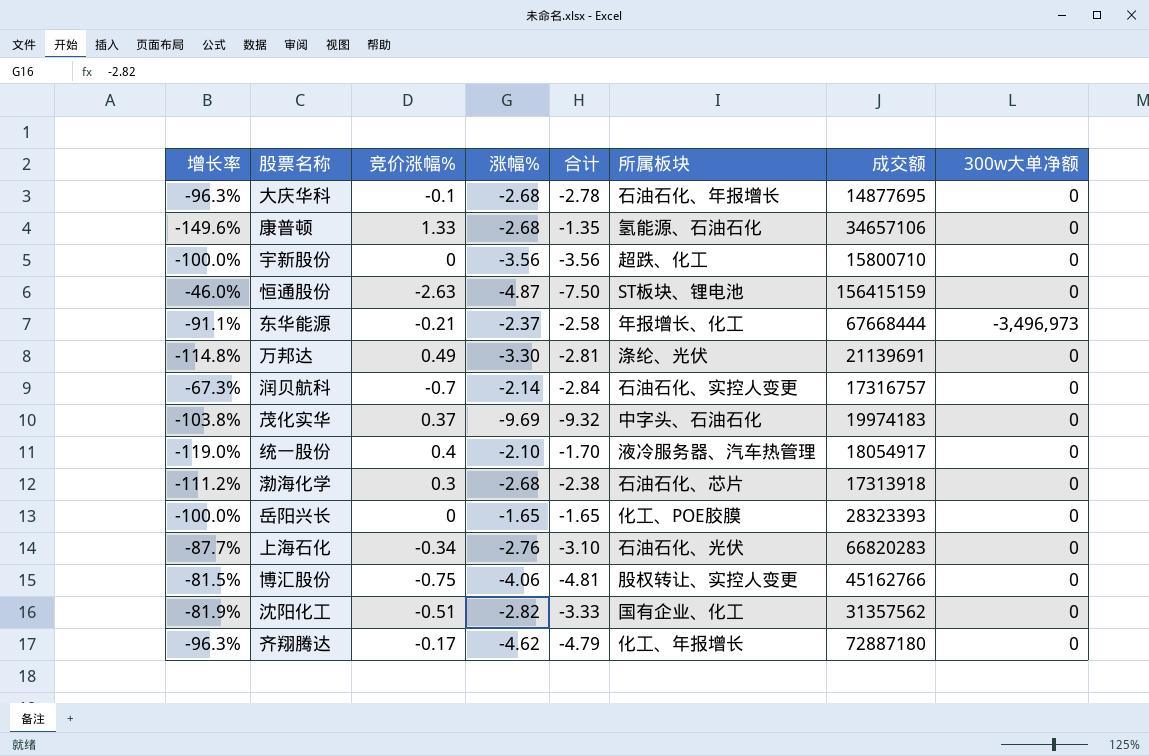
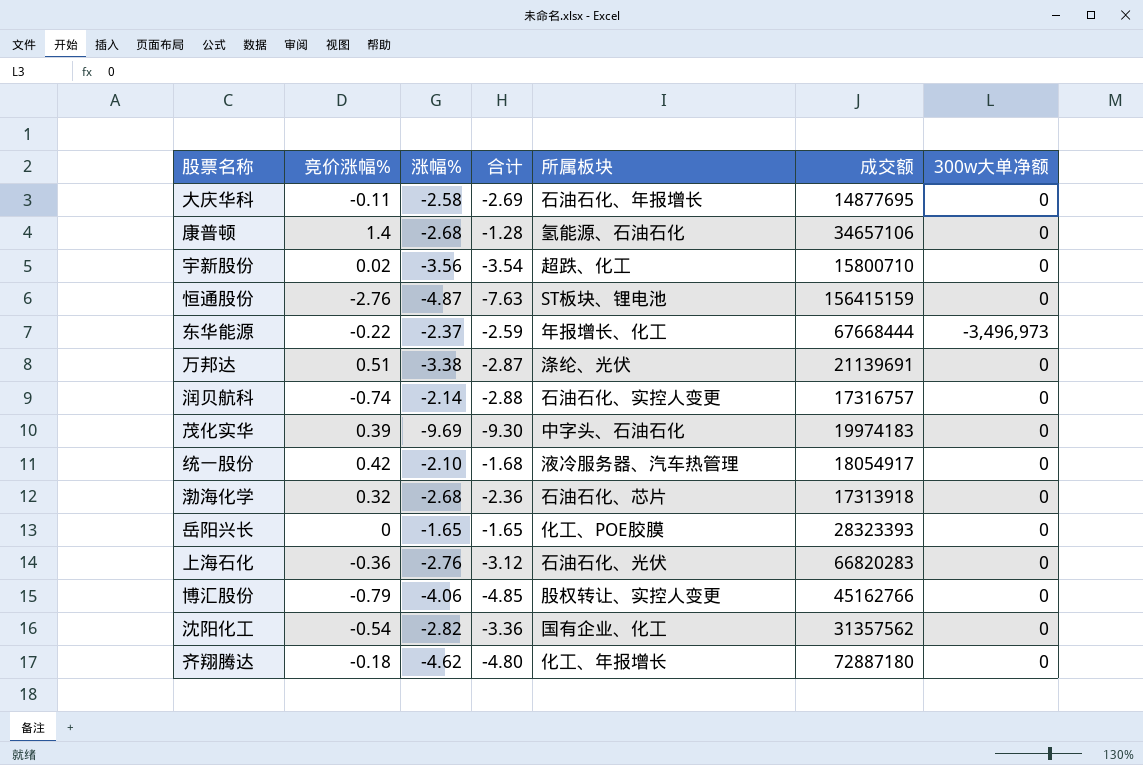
column 增长率 | formula: ([竞价涨幅%] - [涨幅%]) / [涨幅%] -> none
大庆华科 | 竞价涨幅%: -0.1 -> -0.11
大庆华科 | 涨幅%: -2.68 -> -2.58
大庆华科 | 合计: -2.78 -> -2.69
康普顿 | 竞价涨幅%: 1.33 -> 1.4
康普顿 | 合计: -1.35 -> -1.28
宇新股份 | 竞价涨幅%: 0 -> 0.02
宇新股份 | 合计: -3.56 -> -3.54
恒通股份 | 竞价涨幅%: -2.63 -> -2.76
恒通股份 | 合计: -7.50 -> -7.63
东华能源 | 竞价涨幅%: -0.21 -> -0.22
东华能源 | 合计: -2.58 -> -2.59
万邦达 | 竞价涨幅%: 0.49 -> 0.51
万邦达 | 涨幅%: -3.30 -> -3.38
万邦达 | 合计: -2.81 -> -2.87
润贝航科 | 竞价涨幅%: -0.7 -> -0.74
润贝航科 | 合计: -2.84 -> -2.88
茂化实华 | 竞价涨幅%: 0.37 -> 0.39
茂化实华 | 合计: -9.32 -> -9.30
统一股份 | 竞价涨幅%: 0.4 -> 0.42
统一股份 | 合计: -1.70 -> -1.68
渤海化学 | 竞价涨幅%: 0.3 -> 0.32
渤海化学 | 合计: -2.38 -> -2.36
上海石化 | 竞价涨幅%: -0.34 -> -0.36
上海石化 | 合计: -3.10 -> -3.12
博汇股份 | 竞价涨幅%: -0.75 -> -0.79
博汇股份 | 合计: -4.81 -> -4.85
沈阳化工 | 竞价涨幅%: -0.51 -> -0.54
沈阳化工 | 合计: -3.33 -> -3.36
齐翔腾达 | 竞价涨幅%: -0.17 -> -0.18
齐翔腾达 | 合计: -4.79 -> -4.80

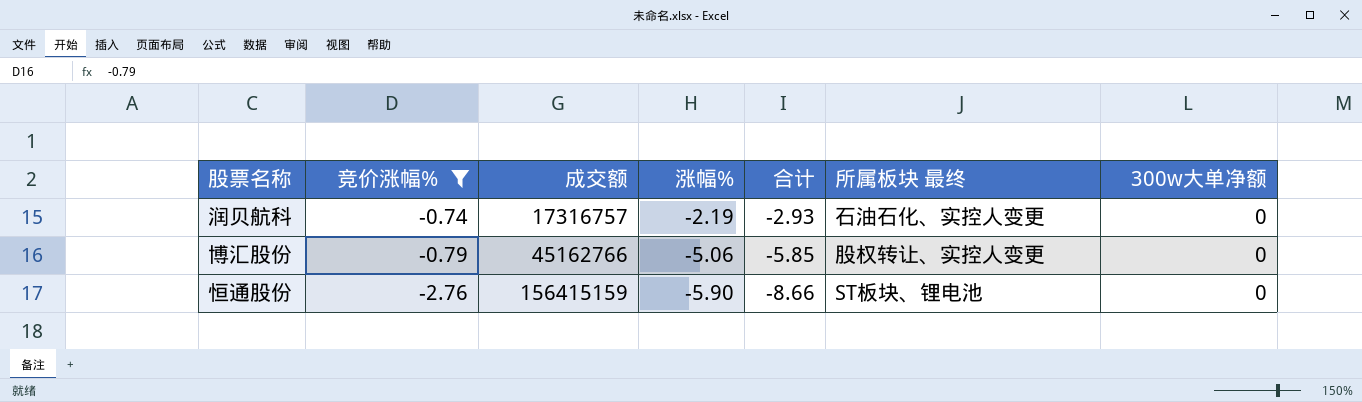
filter: none -> 竞价涨幅% <= -0.74
row order: none -> 竞价涨幅% descending
column 成交额 | position: 6 -> 3
column name: 所属板块 -> 所属板块 最终
润贝航科 | 涨幅%: -2.14 -> -2.19
润贝航科 | 合计: -2.88 -> -2.93
博汇股份 | 涨幅%: -4.06 -> -5.06
博汇股份 | 合计: -4.85 -> -5.85
恒通股份 | 涨幅%: -4.87 -> -5.90
恒通股份 | 合计: -7.63 -> -8.66

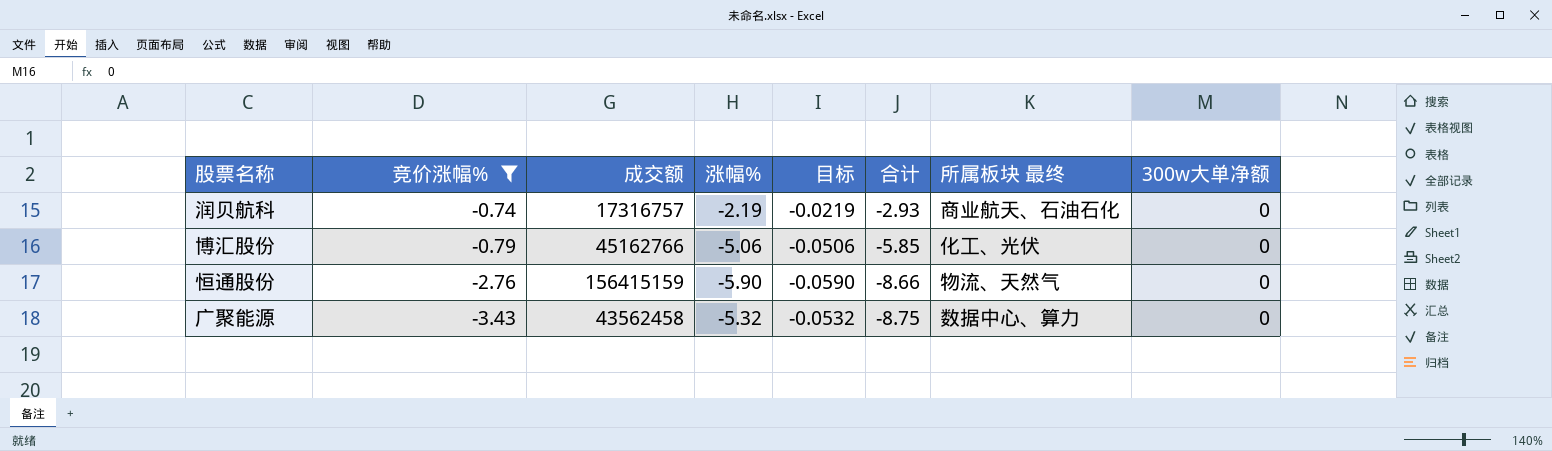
column 目标 | formula: none -> [涨幅%] * 0.01
润贝航科 | 所属板块 最终: 石油石化、实控人变更 -> 商业航天、石油石化
博汇股份 | 所属板块 最终: 股权转让、实控人变更 -> 化工、光伏
恒通股份 | 所属板块 最终: ST板块、锂电池 -> 物流、天然气
row 广聚能源: none -> -3.43 | 43562458 | -5.32 | -0.0532 | -8.75 | 数据中心、算力 | 0

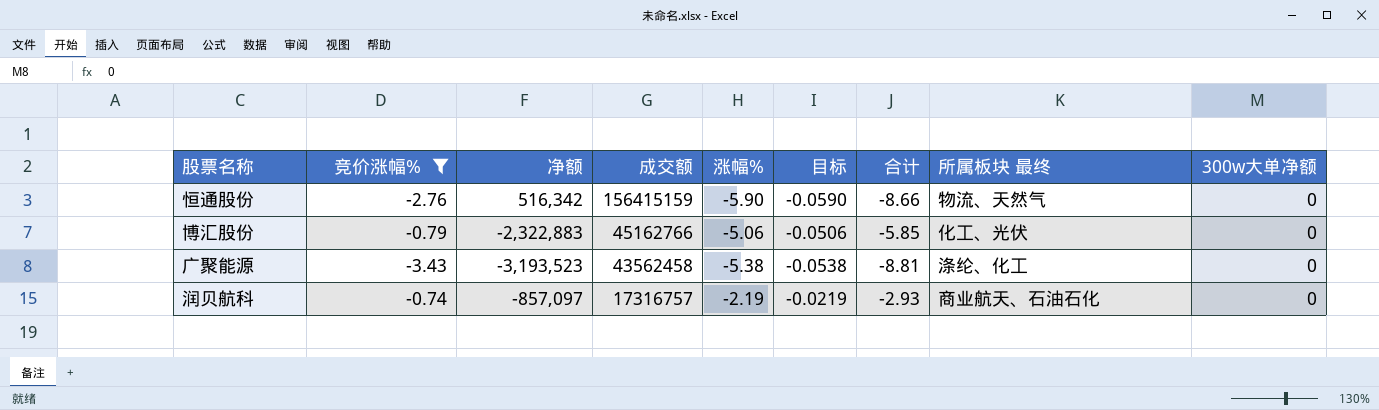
row order: 竞价涨幅% descending -> 成交额 descending
column 净额 | position: none -> 3
广聚能源 | 涨幅%: -5.32 -> -5.38
广聚能源 | 目标: -0.0532 -> -0.0538
广聚能源 | 合计: -8.75 -> -8.81
广聚能源 | 所属板块 最终: 数据中心、算力 -> 涤纶、化工

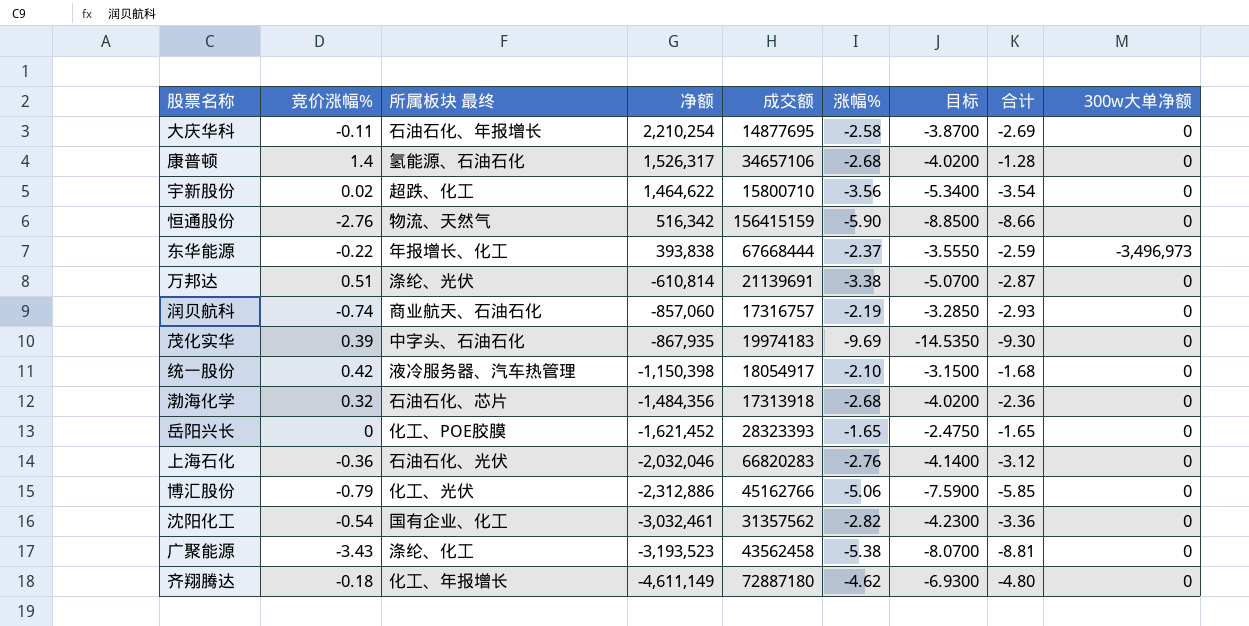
filter: 竞价涨幅% <= -0.74 -> none
row order: 成交额 descending -> 净额 descending
column 所属板块 最终 | position: 8 -> 3
column 目标 | formula: [涨幅%] * 0.01 -> [涨幅%] * 1.5
润贝航科 | 净额: -857,097 -> -857,060
博汇股份 | 净额: -2,322,883 -> -2,312,886

